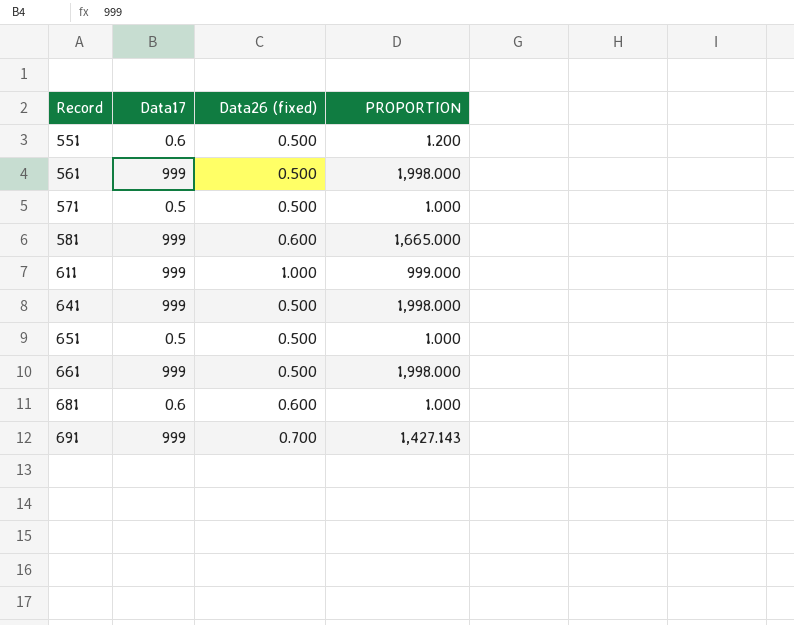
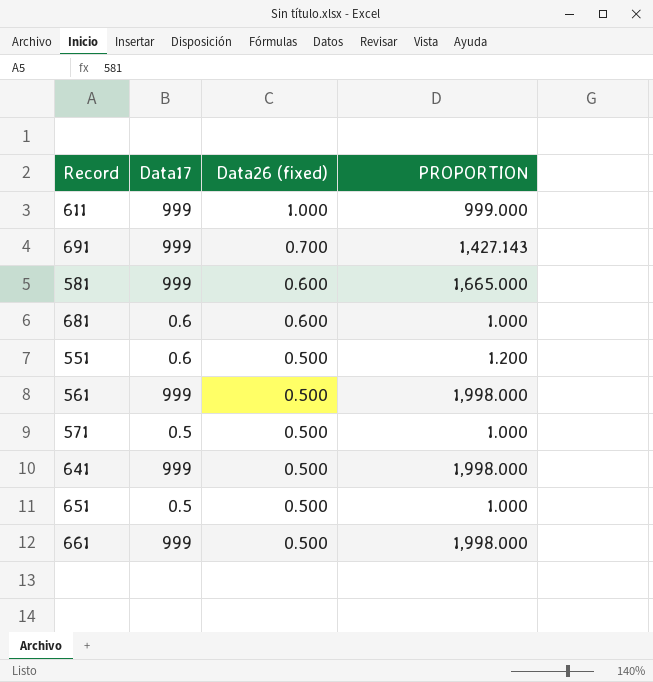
row order: Record ascending -> Data26 (fixed) descending

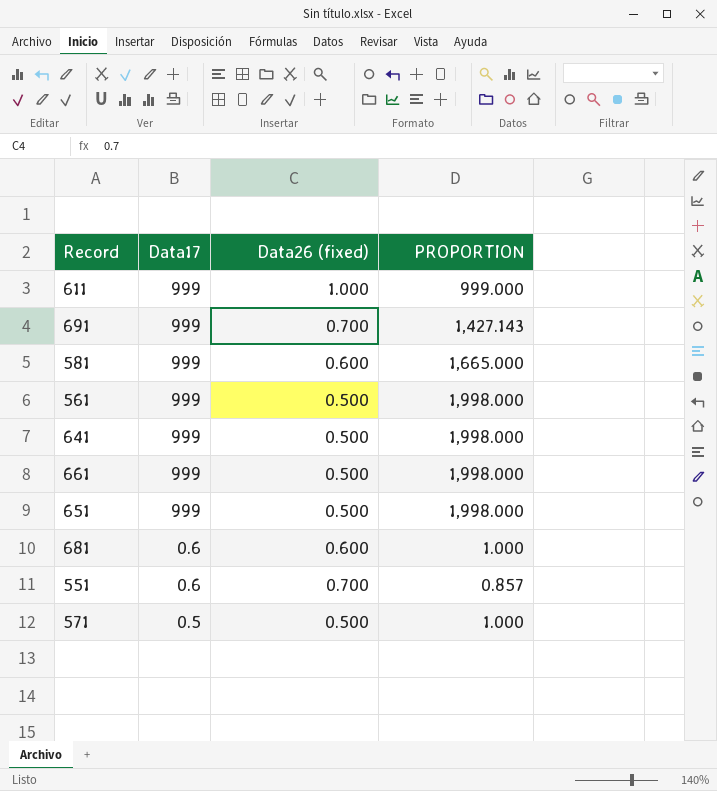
row order: Data26 (fixed) descending -> Data17 descending
651 | Data17: 0.5 -> 999
651 | PROPORTION: 1.000 -> 1,998.000
551 | Data26 (fixed): 0.500 -> 0.700
551 | PROPORTION: 1.200 -> 0.857

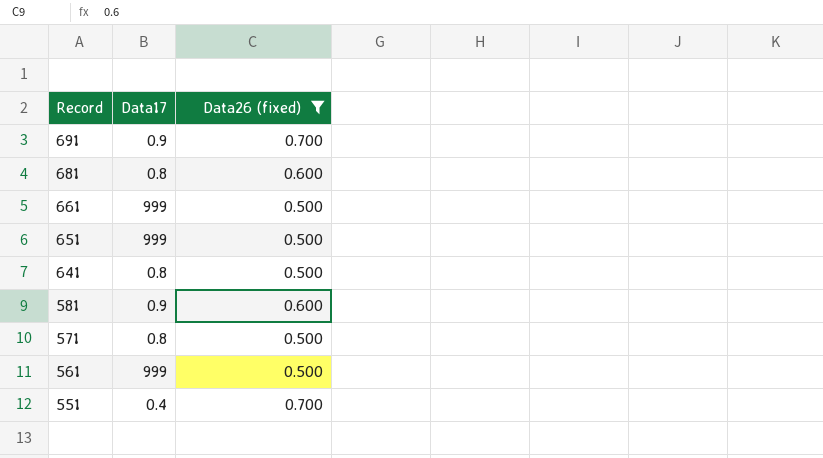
filter: none -> Data26 (fixed) != 1.000
row order: Data17 descending -> Record descending
column PROPORTION | formula: [Data17] / [Data26 (fixed)] -> none
691 | Data17: 999 -> 0.9
681 | Data17: 0.6 -> 0.8
641 | Data17: 999 -> 0.8
581 | Data17: 999 -> 0.9
571 | Data17: 0.5 -> 0.8
551 | Data17: 0.6 -> 0.4

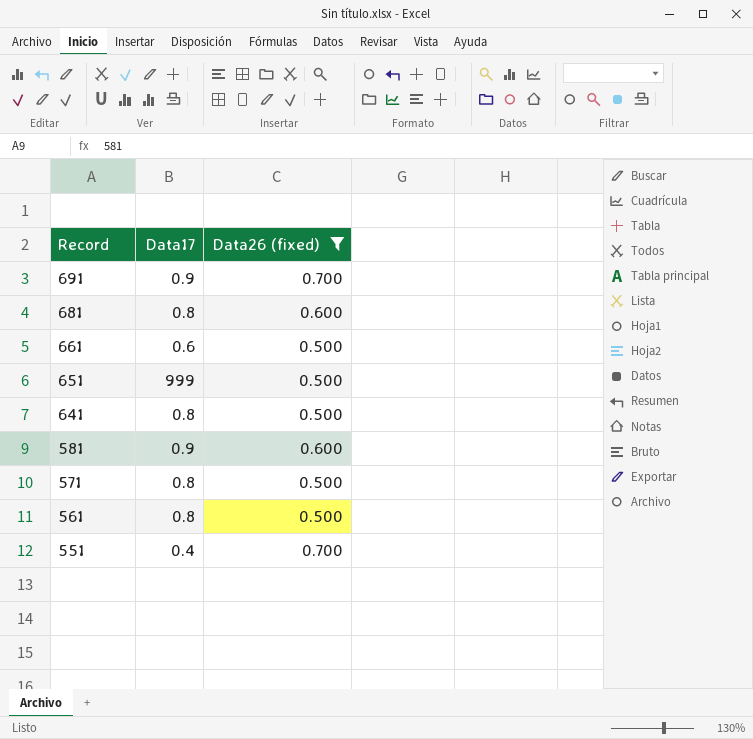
661 | Data17: 999 -> 0.6
561 | Data17: 999 -> 0.8

